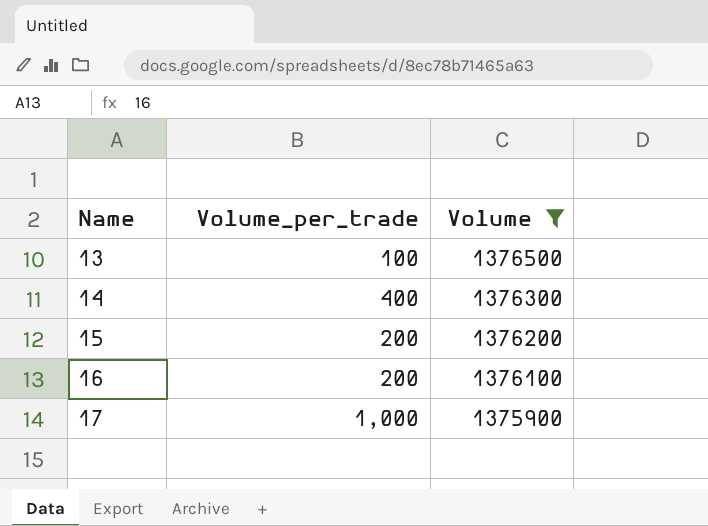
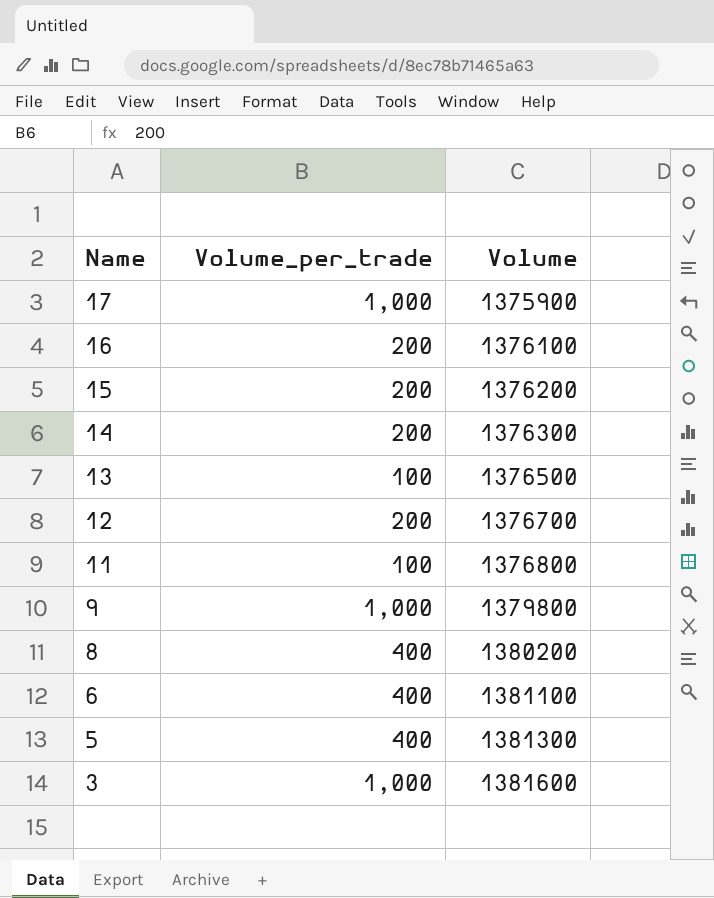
filter: Volume <= 1376500 -> none
row order: Name ascending -> Name descending
14 | Volume_per_trade: 400 -> 200

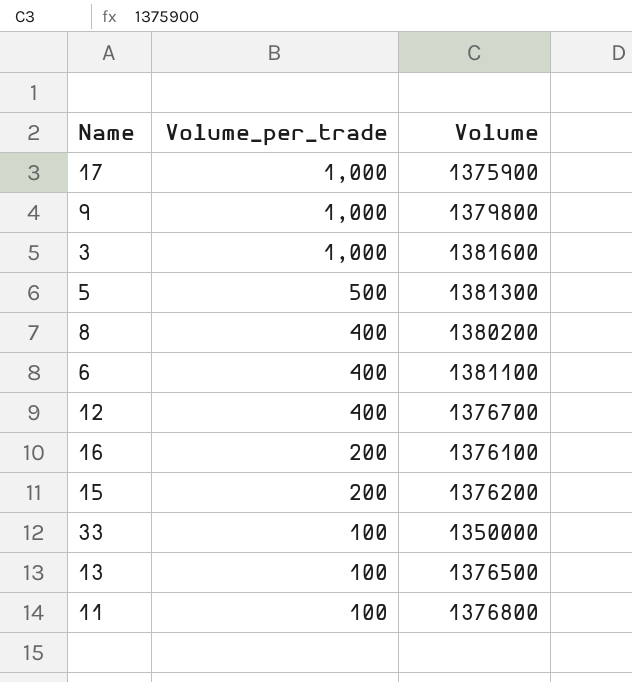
row order: Name descending -> Volume_per_trade descending
row 14: 200 | 1376300 -> none
5 | Volume_per_trade: 400 -> 500
12 | Volume_per_trade: 200 -> 400
row 33: none -> 100 | 1350000

